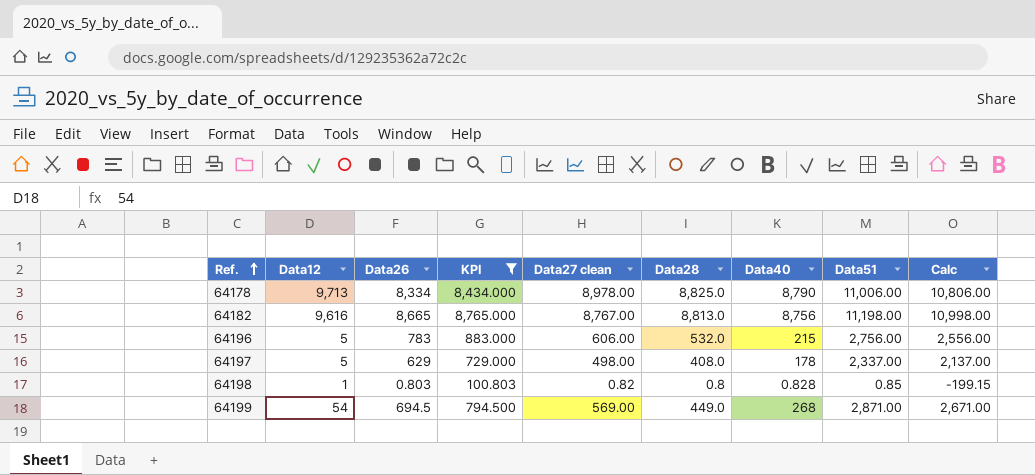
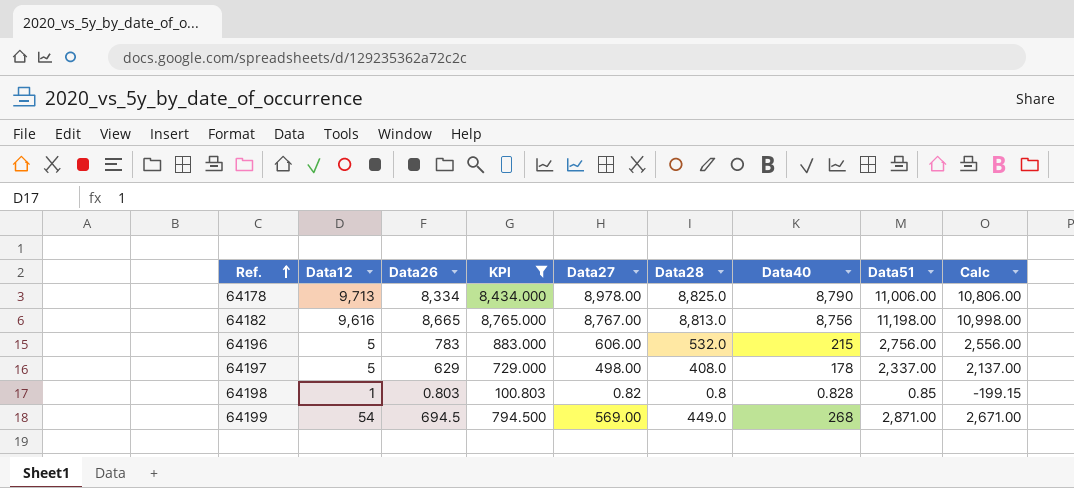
column name: Data27 clean -> Data27

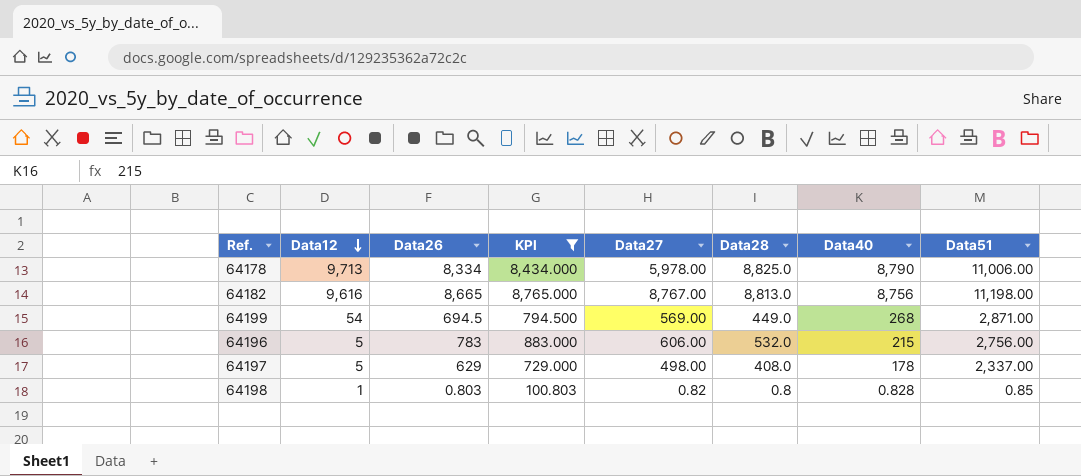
row order: Ref. ascending -> Data12 descending
column Calc | formula: [Data51] - 200 -> none
64178 | Data27: 8,978.00 -> 5,978.00

